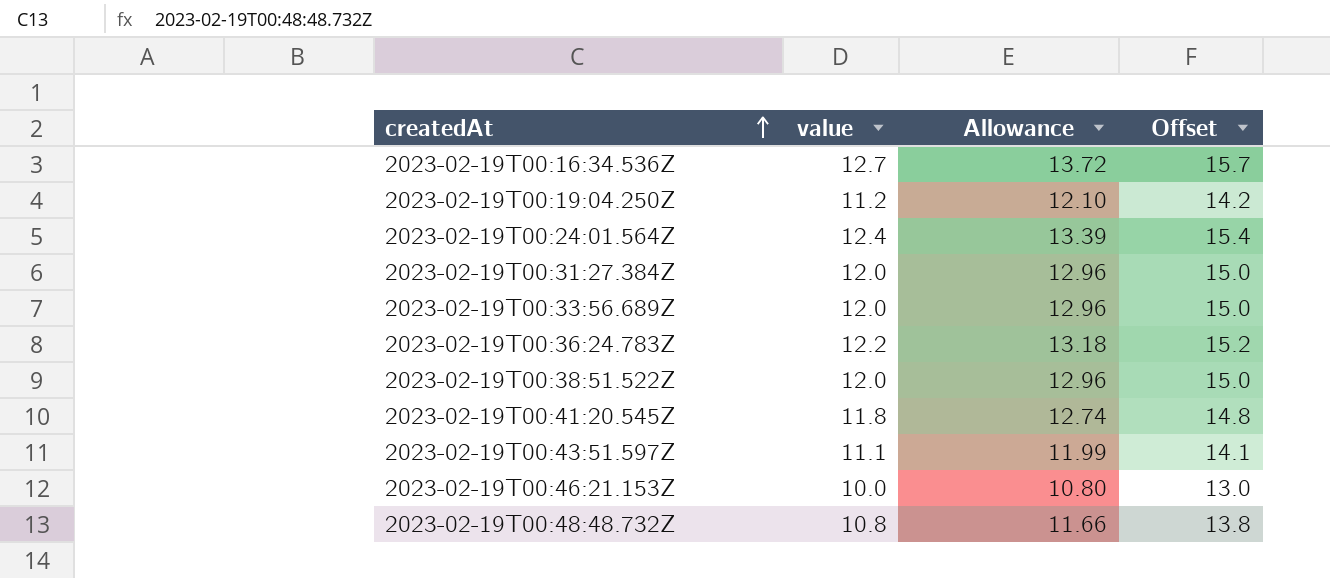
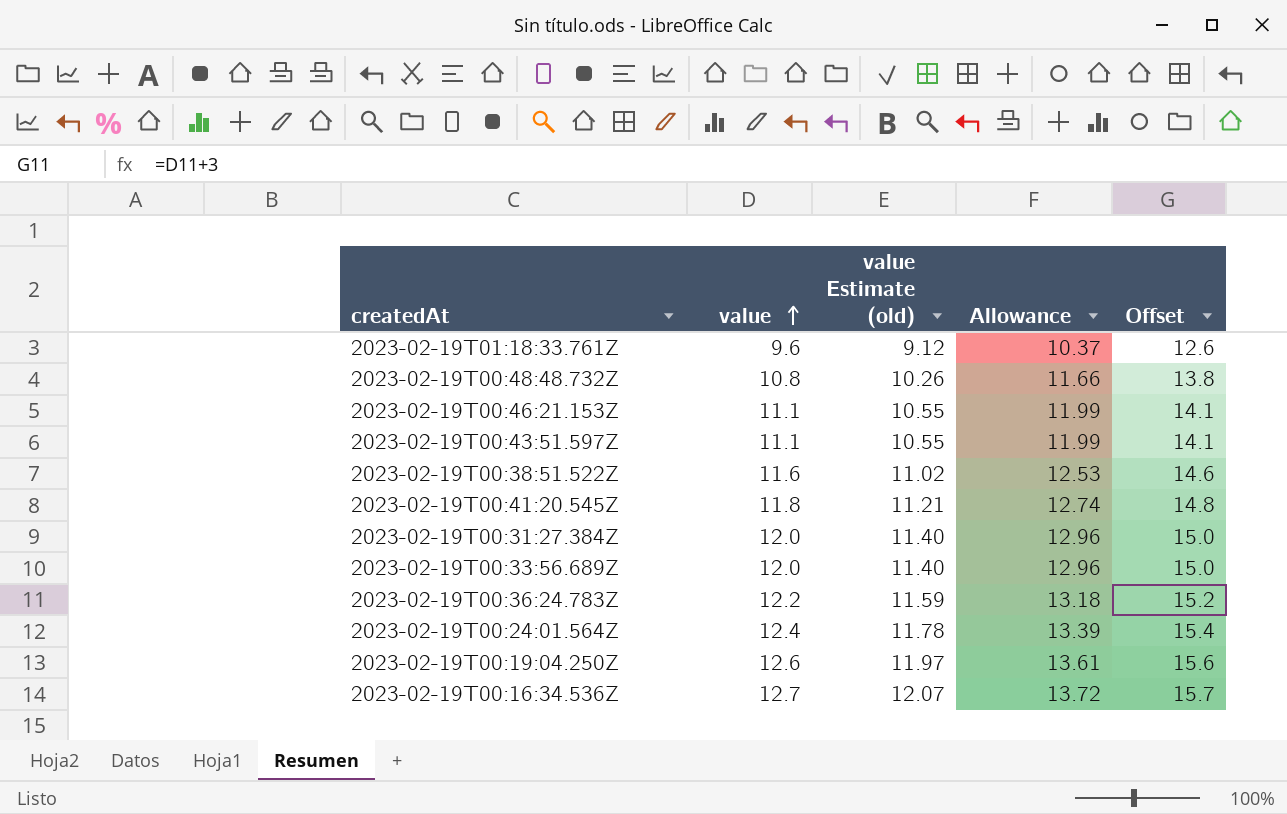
row order: createdAt ascending -> value ascending
column value Estimate (old) | formula: none -> [value] * 0.95
row 2023-02-19T01:18:33.761Z: none -> 9.6 | 9.12 | 10.37 | 12.6
2023-02-19T00:46:21.153Z | value: 10.0 -> 11.1
2023-02-19T00:46:21.153Z | Allowance: 10.80 -> 11.99
2023-02-19T00:46:21.153Z | Offset: 13.0 -> 14.1
2023-02-19T00:38:51.522Z | value: 12.0 -> 11.6
2023-02-19T00:38:51.522Z | Allowance: 12.96 -> 12.53
2023-02-19T00:38:51.522Z | Offset: 15.0 -> 14.6
2023-02-19T00:19:04.250Z | value: 11.2 -> 12.6
2023-02-19T00:19:04.250Z | Allowance: 12.10 -> 13.61
2023-02-19T00:19:04.250Z | Offset: 14.2 -> 15.6

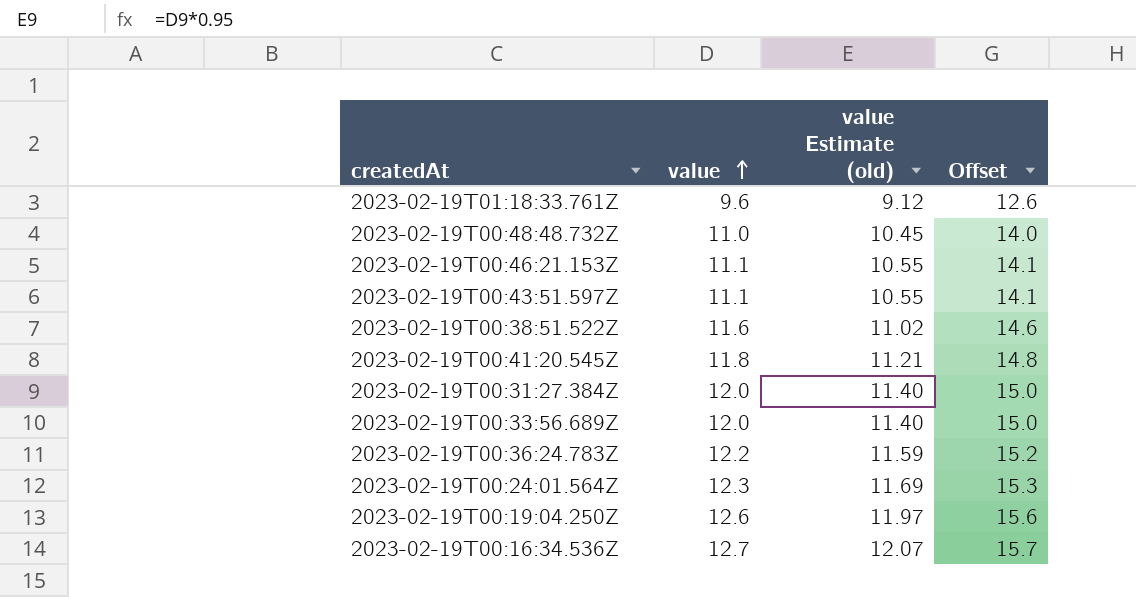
column Allowance | formula: [value] * 1.08 -> none
2023-02-19T00:48:48.732Z | value: 10.8 -> 11.0
2023-02-19T00:48:48.732Z | value Estimate (old): 10.26 -> 10.45
2023-02-19T00:48:48.732Z | Offset: 13.8 -> 14.0
2023-02-19T00:24:01.564Z | value: 12.4 -> 12.3
2023-02-19T00:24:01.564Z | value Estimate (old): 11.78 -> 11.69
2023-02-19T00:24:01.564Z | Offset: 15.4 -> 15.3

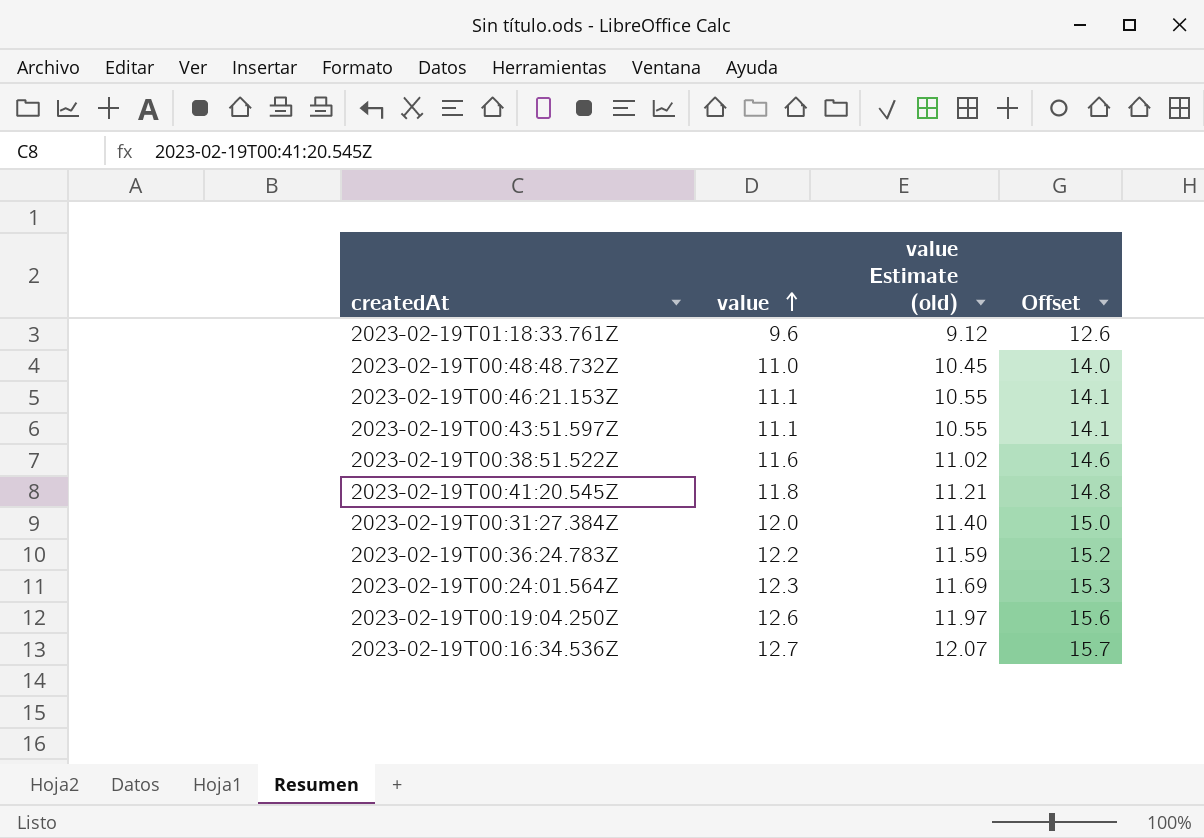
row 2023-02-19T00:33:56.689Z: 12.0 | 11.40 | 15.0 -> none

